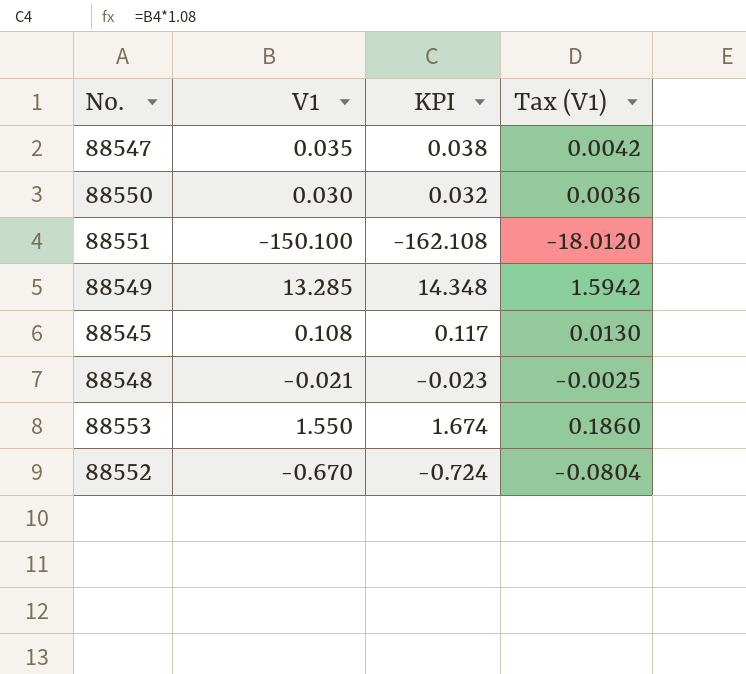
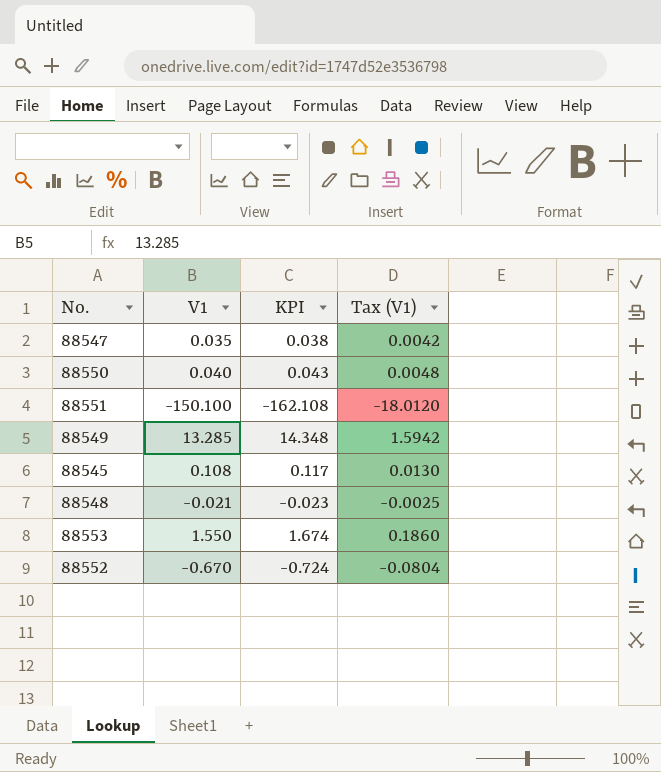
88550 | V1: 0.030 -> 0.040
88550 | KPI: 0.032 -> 0.043
88550 | Tax (V1): 0.0036 -> 0.0048

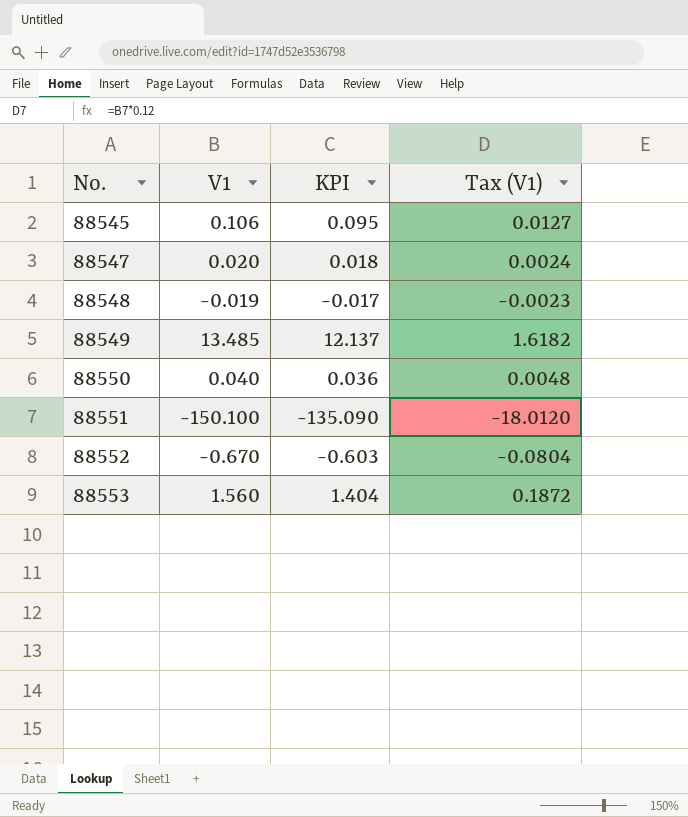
row order: none -> No. ascending
column KPI | formula: [V1] * 1.08 -> [V1] * 0.9
88545 | V1: 0.108 -> 0.106
88545 | Tax (V1): 0.0130 -> 0.0127
88547 | V1: 0.035 -> 0.020
88547 | Tax (V1): 0.0042 -> 0.0024
88548 | V1: -0.021 -> -0.019
88548 | Tax (V1): -0.0025 -> -0.0023
88549 | V1: 13.285 -> 13.485
88549 | Tax (V1): 1.5942 -> 1.6182
88553 | V1: 1.550 -> 1.560
88553 | Tax (V1): 0.1860 -> 0.1872

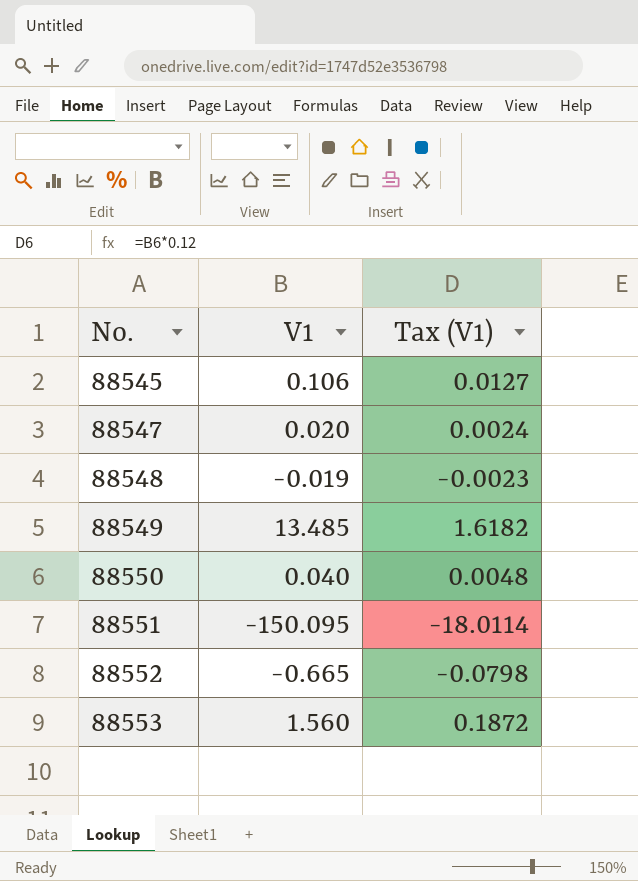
column KPI | formula: [V1] * 0.9 -> none
88551 | V1: -150.100 -> -150.095
88551 | Tax (V1): -18.0120 -> -18.0114
88552 | V1: -0.670 -> -0.665
88552 | Tax (V1): -0.0804 -> -0.0798

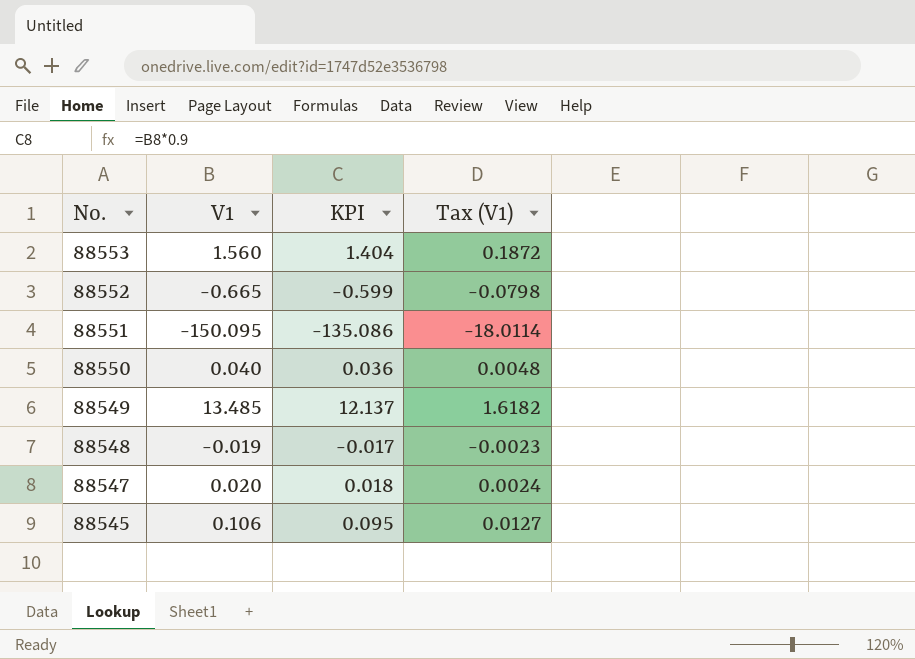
row order: No. ascending -> No. descending
column KPI | formula: none -> [V1] * 0.9

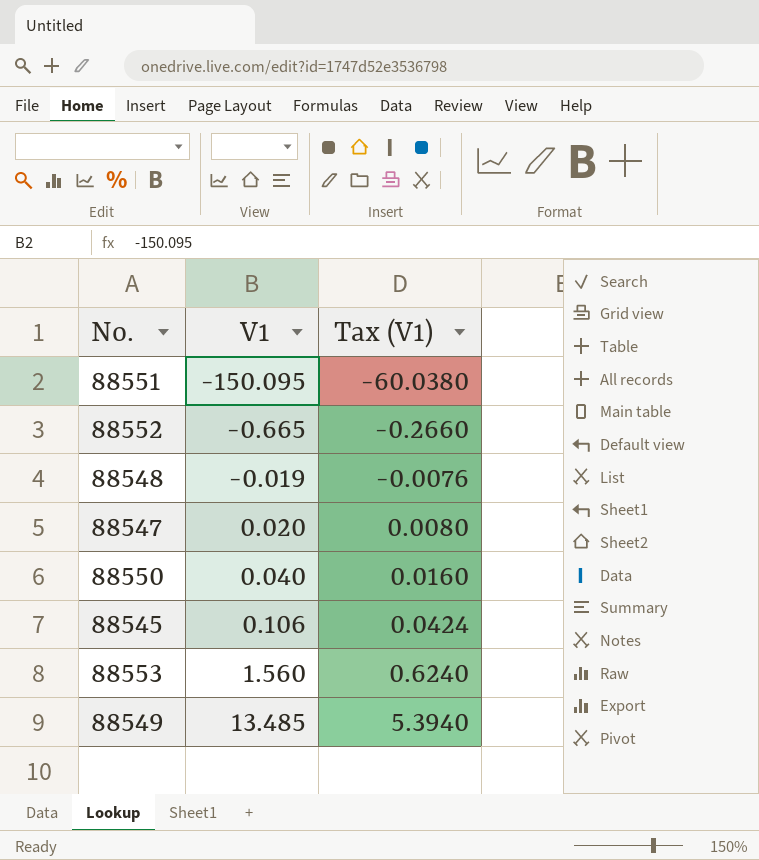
row order: No. descending -> V1 ascending
column KPI | formula: [V1] * 0.9 -> none
column Tax (V1) | formula: [V1] * 0.12 -> [V1] * 0.4

